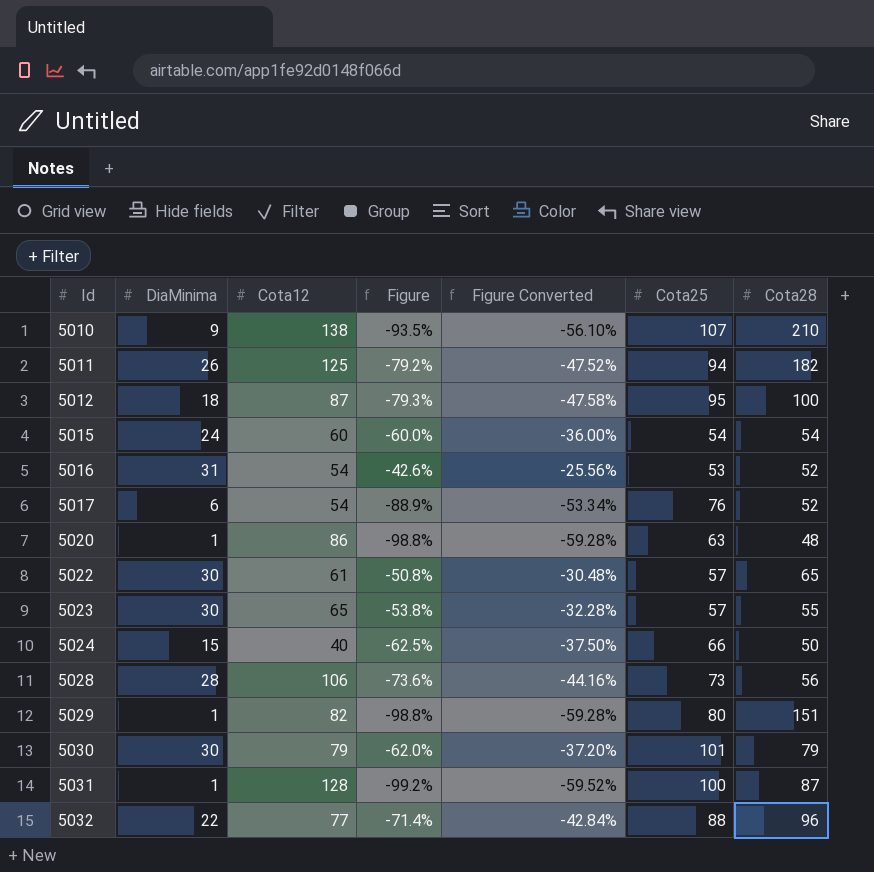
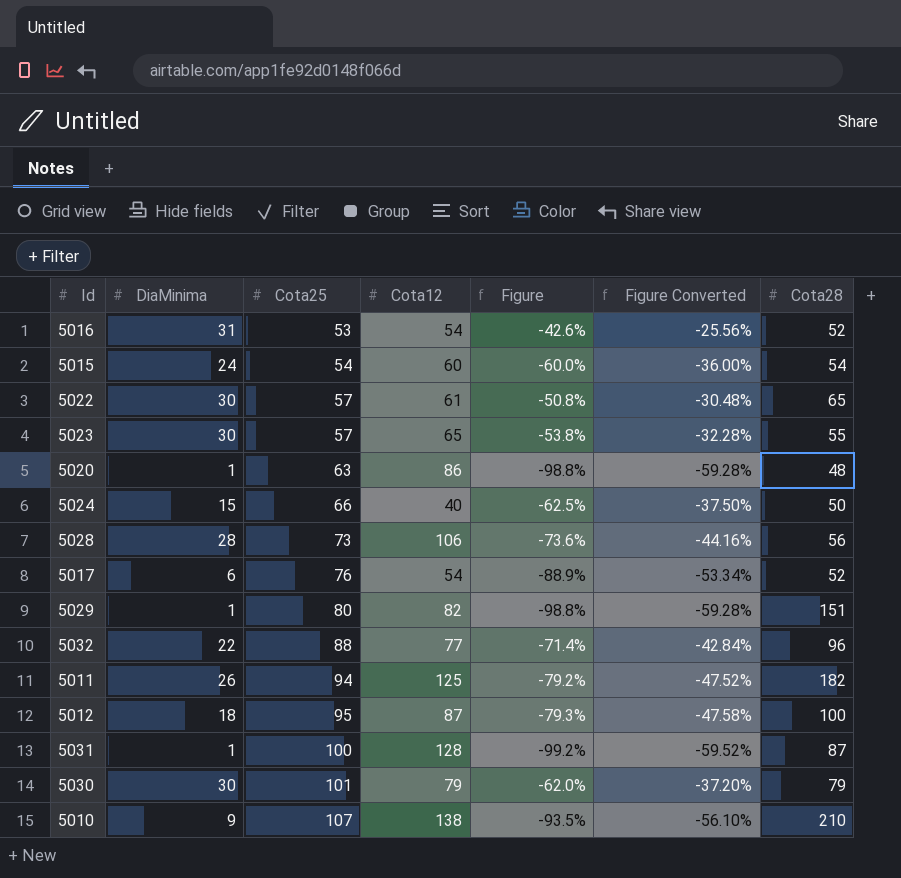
row order: Id ascending -> Cota25 ascending
column Cota25 | position: 6 -> 3

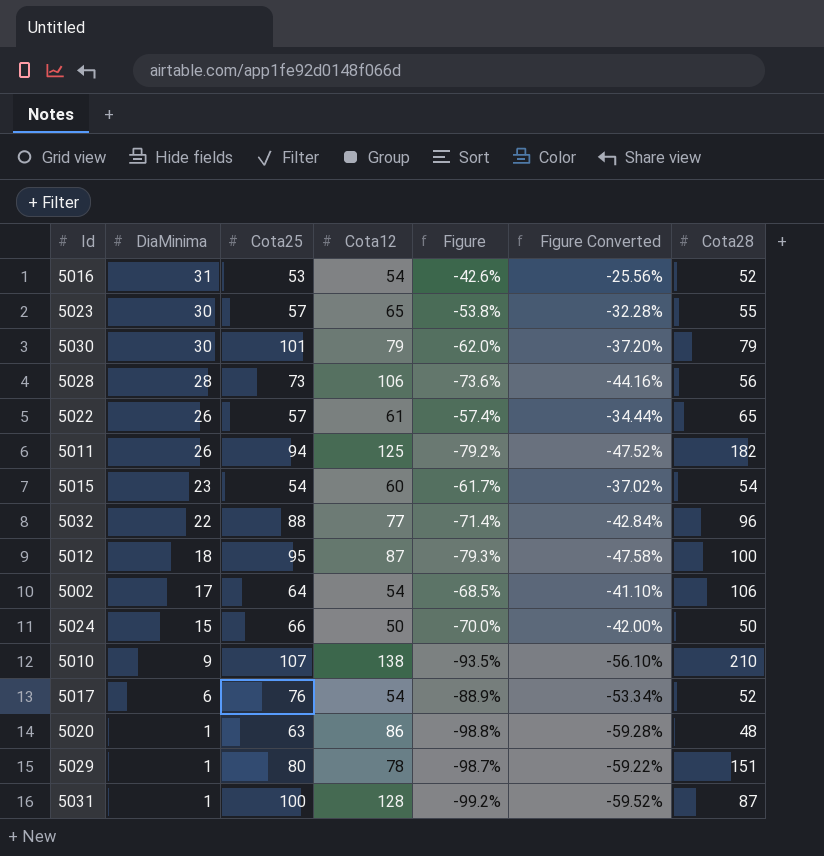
row order: Cota25 ascending -> DiaMinima descending
5022 | DiaMinima: 30 -> 26
5022 | Figure: -50.8% -> -57.4%
5022 | Figure Converted: -30.48% -> -34.44%
5015 | DiaMinima: 24 -> 23
5015 | Figure: -60.0% -> -61.7%
5015 | Figure Converted: -36.00% -> -37.02%
row 5002: none -> 17 | 64 | 54 | -68.5% | -41.10% | 106
5024 | Cota12: 40 -> 50
5024 | Figure: -62.5% -> -70.0%
5024 | Figure Converted: -37.50% -> -42.00%
5029 | Cota12: 82 -> 78
5029 | Figure: -98.8% -> -98.7%
5029 | Figure Converted: -59.28% -> -59.22%

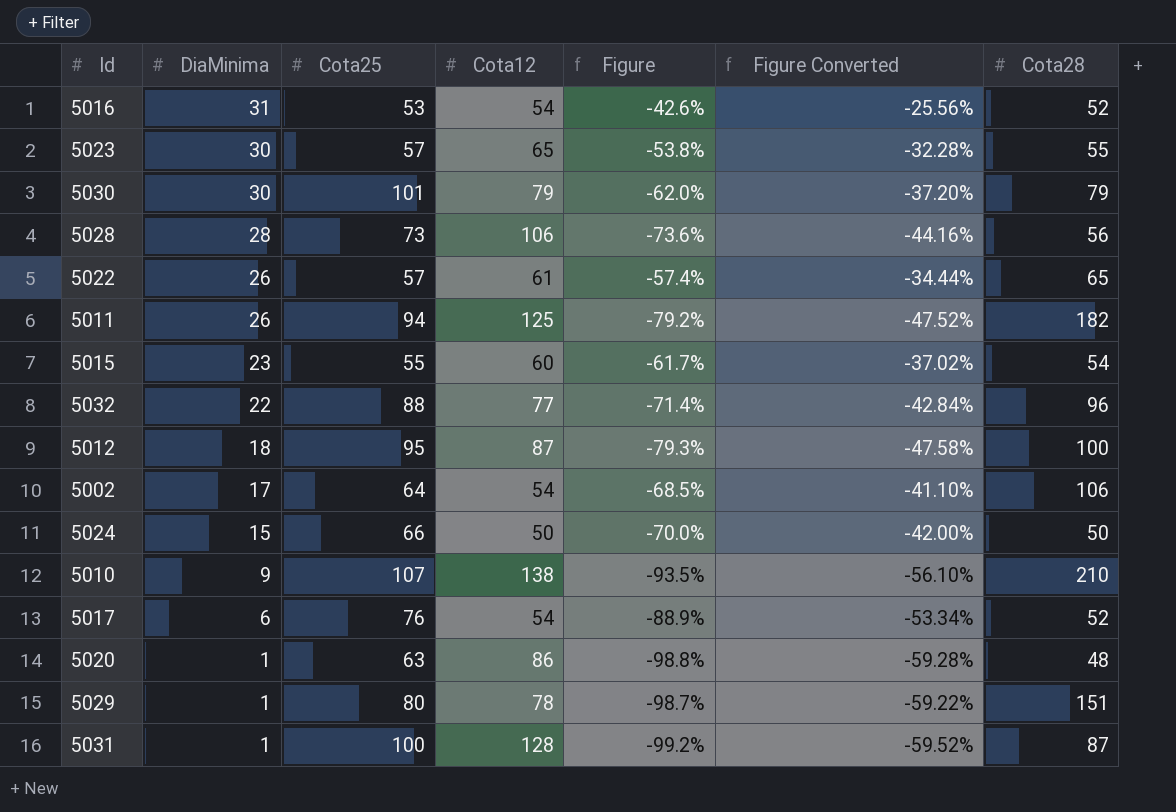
5015 | Cota25: 54 -> 55

